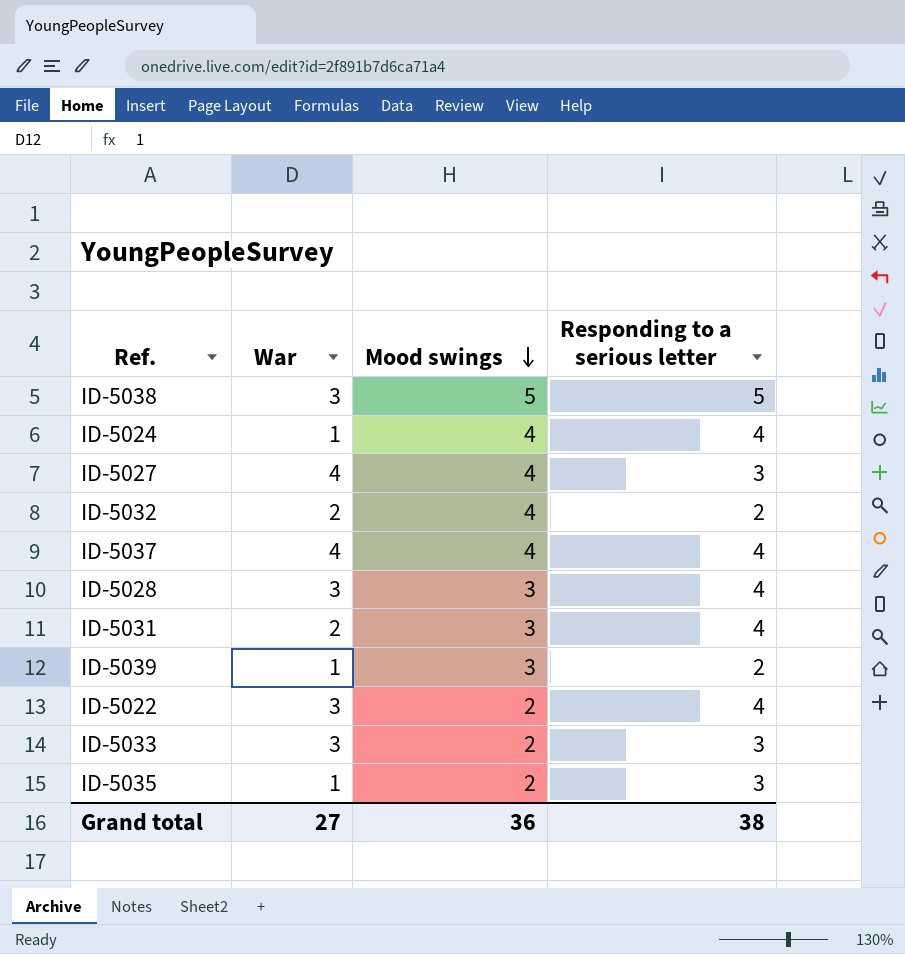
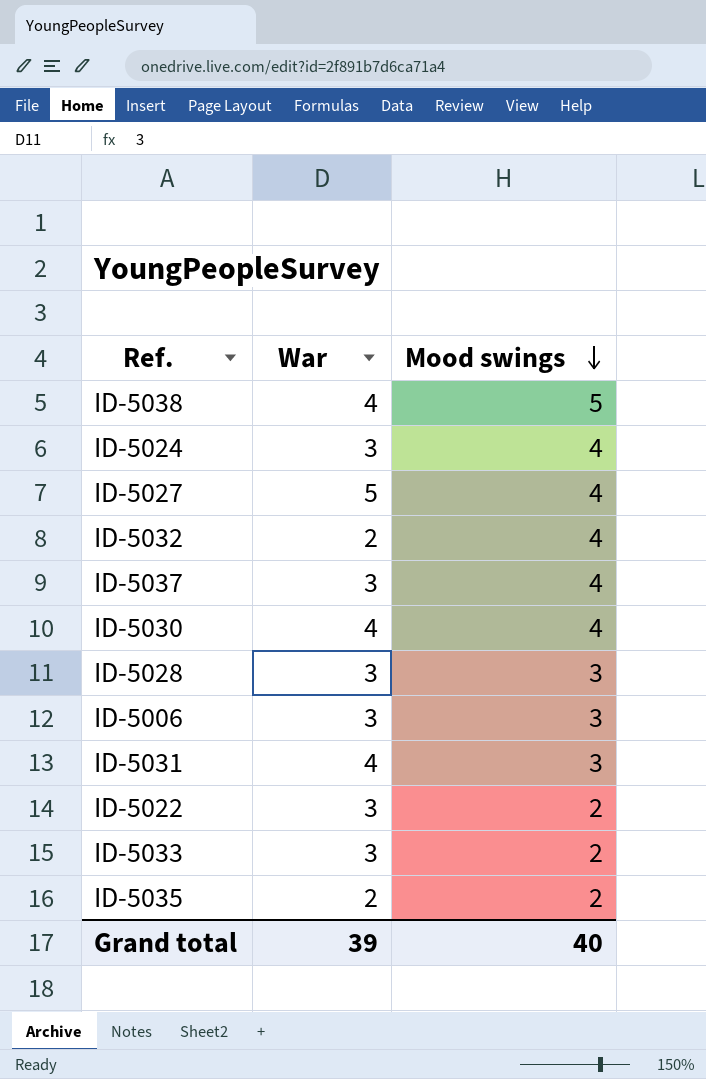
column Responding to a serious letter | position: 4 -> none
row ID-5039: 1 | 3 | 2 -> none
ID-5038 | War: 3 -> 4
ID-5024 | War: 1 -> 3
ID-5027 | War: 4 -> 5
ID-5037 | War: 4 -> 3
row ID-5030: none -> 4 | 4
row ID-5006: none -> 3 | 3
ID-5031 | War: 2 -> 4
ID-5035 | War: 1 -> 2
Grand total | War: 27 -> 39
Grand total | Mood swings: 36 -> 40

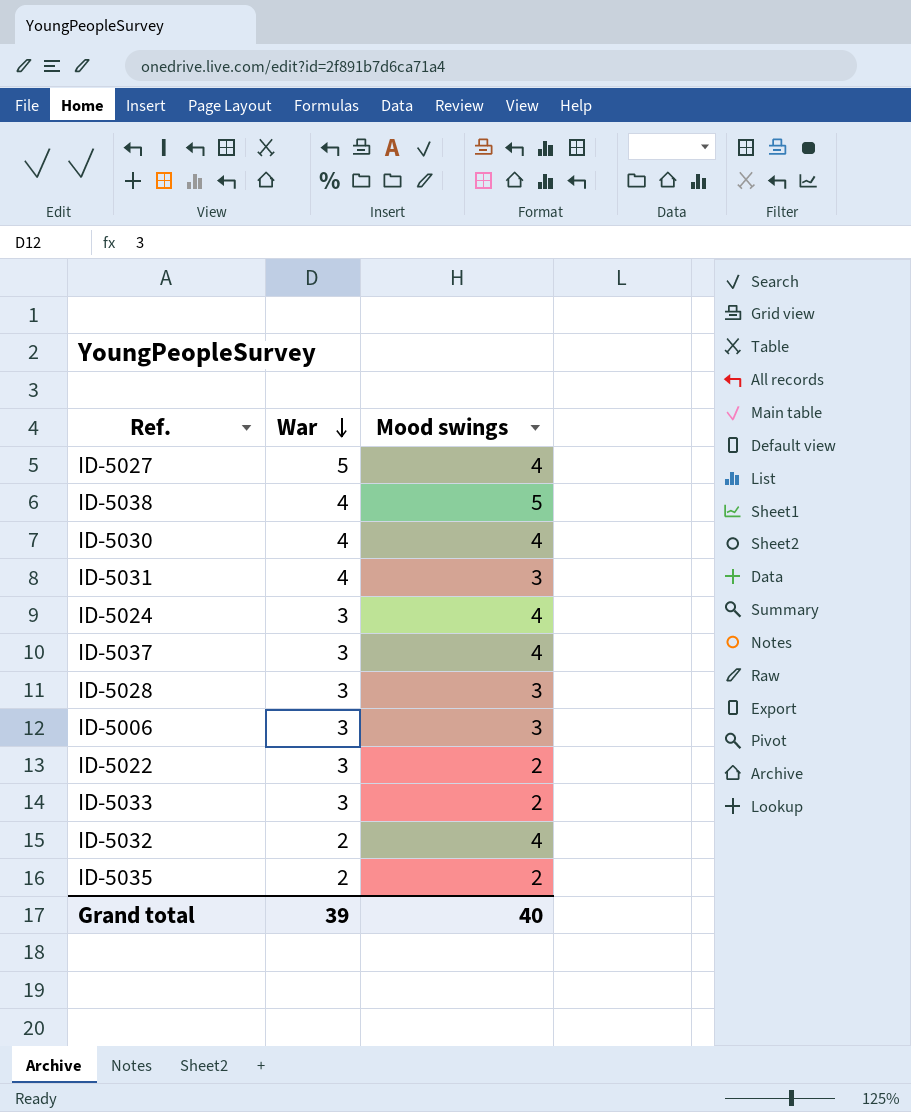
row order: Mood swings descending -> War descending

